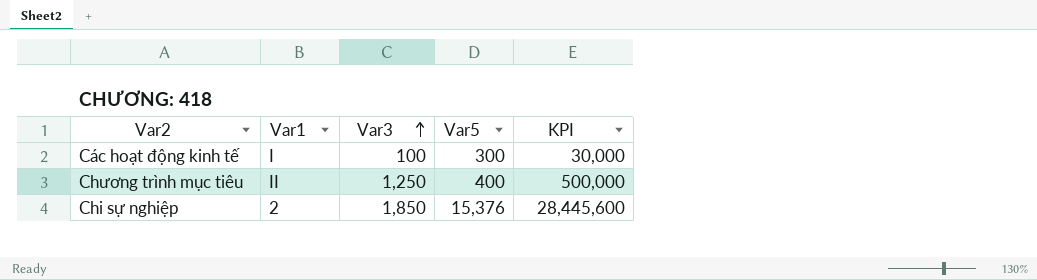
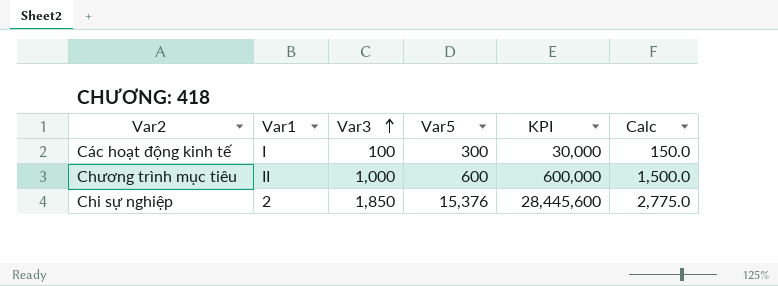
column Calc | formula: none -> [Var3] * 1.5
Chương trình mục tiêu | Var3: 1,250 -> 1,000
Chương trình mục tiêu | Var5: 400 -> 600
Chương trình mục tiêu | KPI: 500,000 -> 600,000

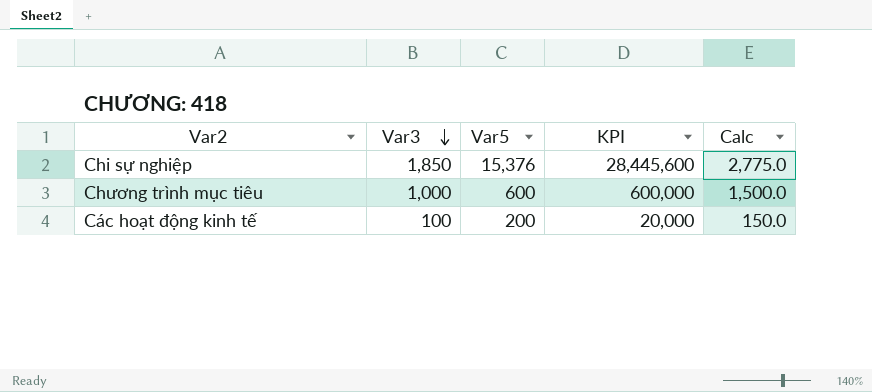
row order: Var3 ascending -> Var3 descending
column Var1 | position: 2 -> none
Các hoạt động kinh tế | Var5: 300 -> 200
Các hoạt động kinh tế | KPI: 30,000 -> 20,000

